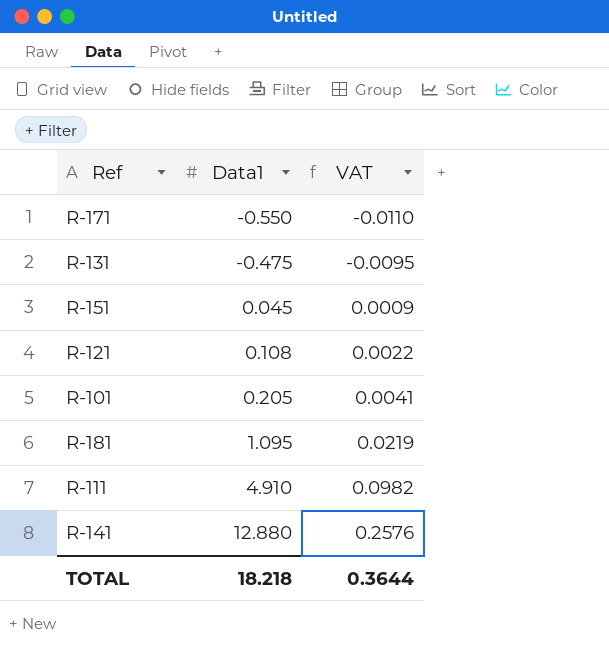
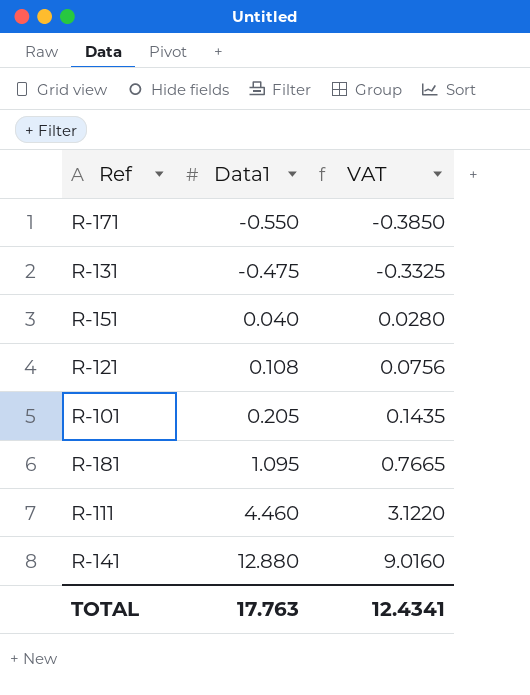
column VAT | formula: [Data1] * 0.02 -> [Data1] * 0.7
R-151 | Data1: 0.045 -> 0.040
R-111 | Data1: 4.910 -> 4.460
TOTAL | Data1: 18.218 -> 17.763
TOTAL | VAT: 0.3644 -> 12.4341

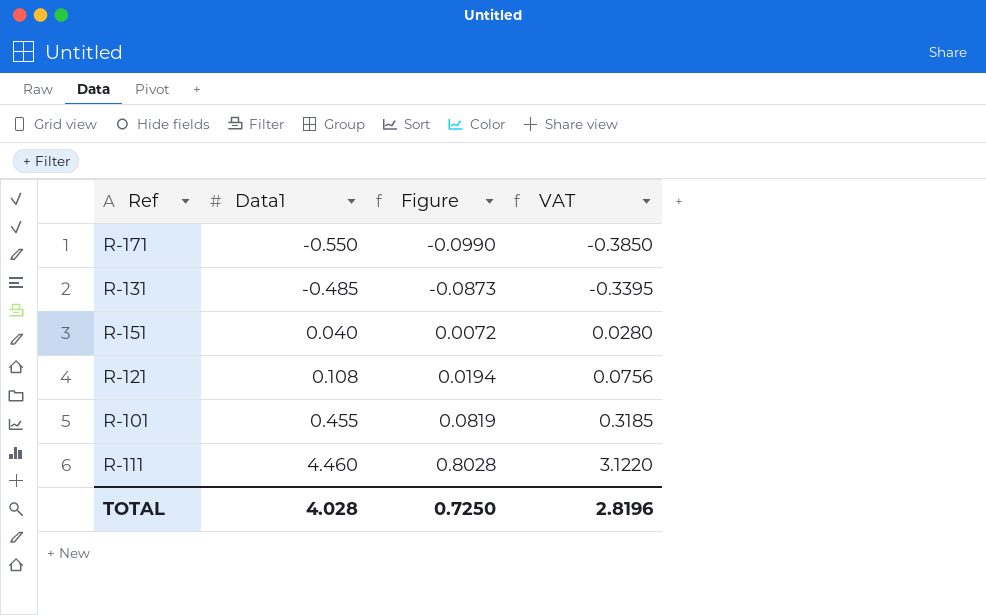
column Figure | formula: none -> [Data1] * 0.18
row R-181: 1.095 | 0.7665 -> none
row R-141: 12.880 | 9.0160 -> none
R-131 | Data1: -0.475 -> -0.485
R-131 | VAT: -0.3325 -> -0.3395
R-101 | Data1: 0.205 -> 0.455
R-101 | VAT: 0.1435 -> 0.3185
TOTAL | Data1: 17.763 -> 4.028
TOTAL | VAT: 12.4341 -> 2.8196

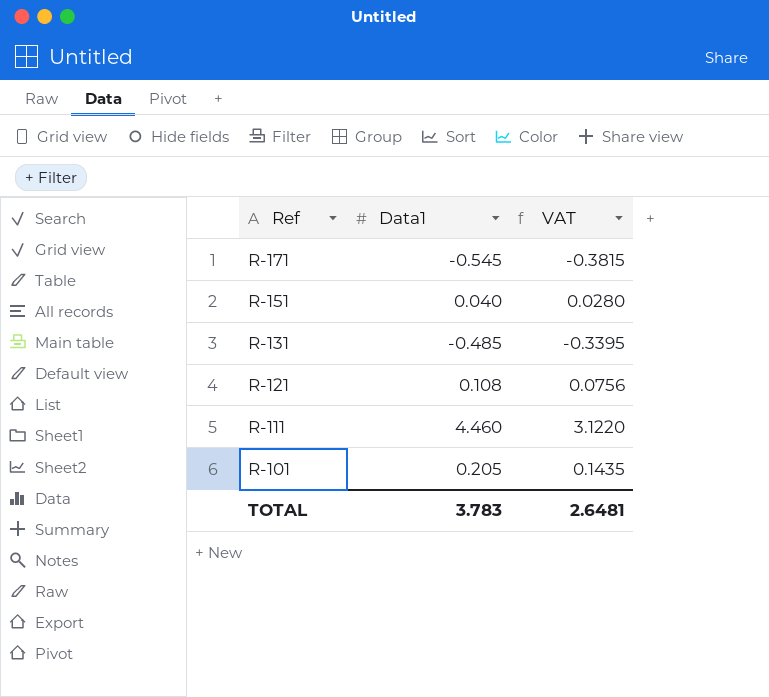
row order: Data1 ascending -> Ref descending
column Figure | formula: [Data1] * 0.18 -> none
R-171 | Data1: -0.550 -> -0.545
R-171 | VAT: -0.3850 -> -0.3815
R-101 | Data1: 0.455 -> 0.205
R-101 | VAT: 0.3185 -> 0.1435
TOTAL | Data1: 4.028 -> 3.783
TOTAL | VAT: 2.8196 -> 2.6481

